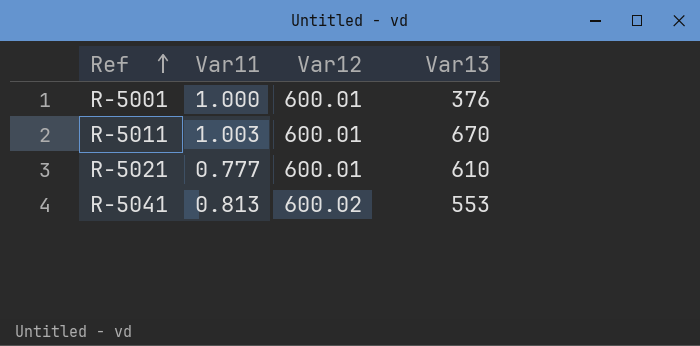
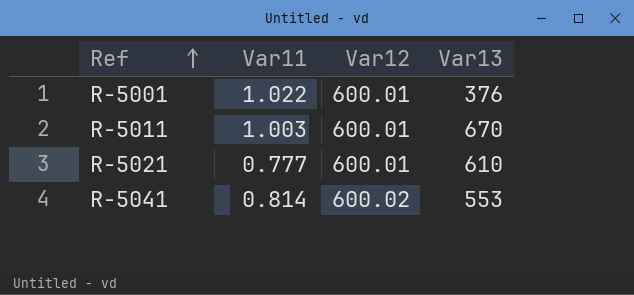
R-5001 | Var11: 1.000 -> 1.022
R-5041 | Var11: 0.813 -> 0.814

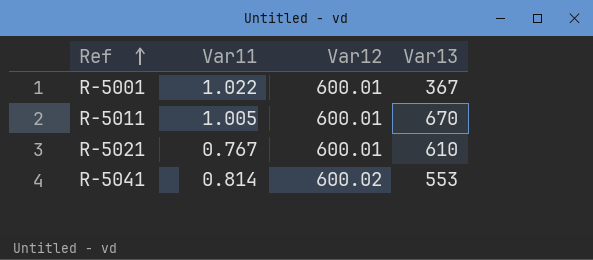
R-5001 | Var13: 376 -> 367
R-5011 | Var11: 1.003 -> 1.005
R-5021 | Var11: 0.777 -> 0.767

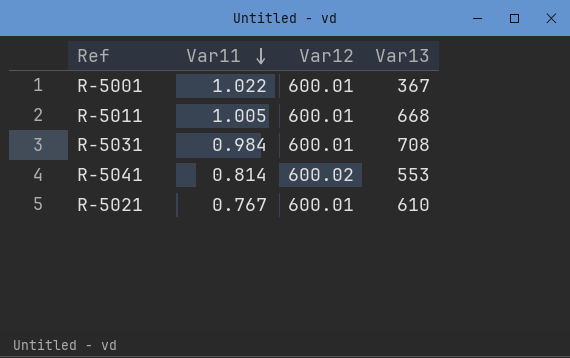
row order: Ref ascending -> Var11 descending
R-5011 | Var13: 670 -> 668
row R-5031: none -> 0.984 | 600.01 | 708

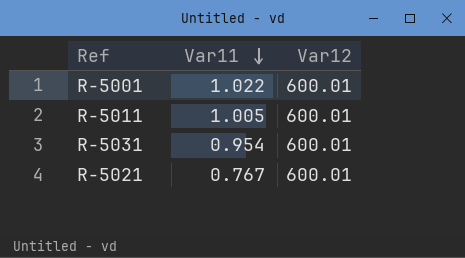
column Var13 | position: 4 -> none
row R-5041: 0.814 | 600.02 | 553 -> none
R-5031 | Var11: 0.984 -> 0.954

